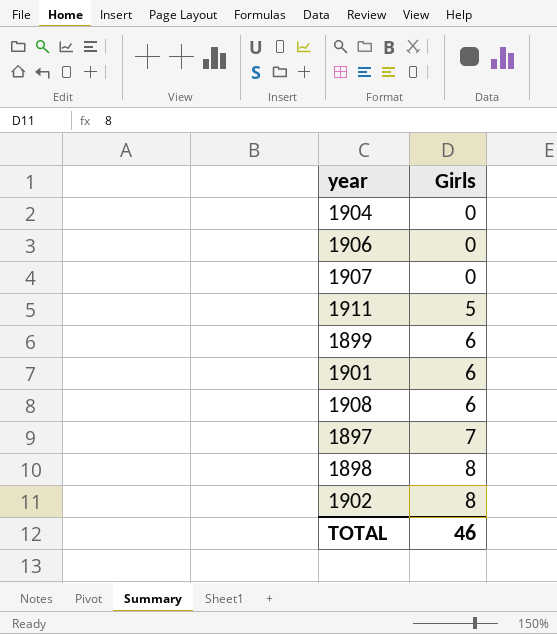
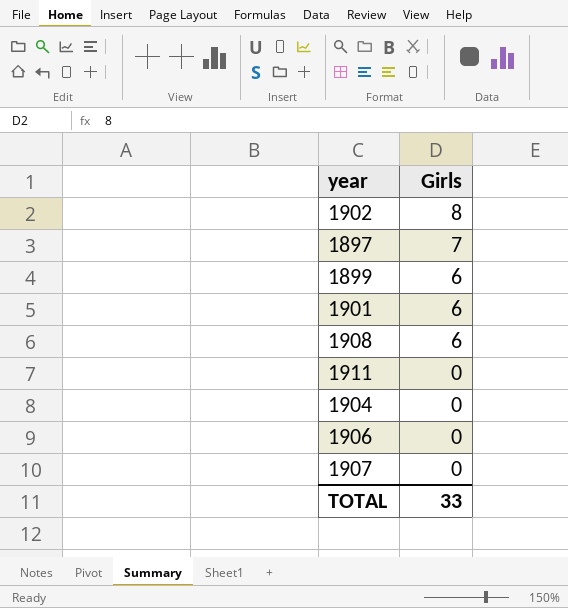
row order: Girls ascending -> Girls descending
row 1898: 8 -> none
1911 | Girls: 5 -> 0
TOTAL | Girls: 46 -> 33

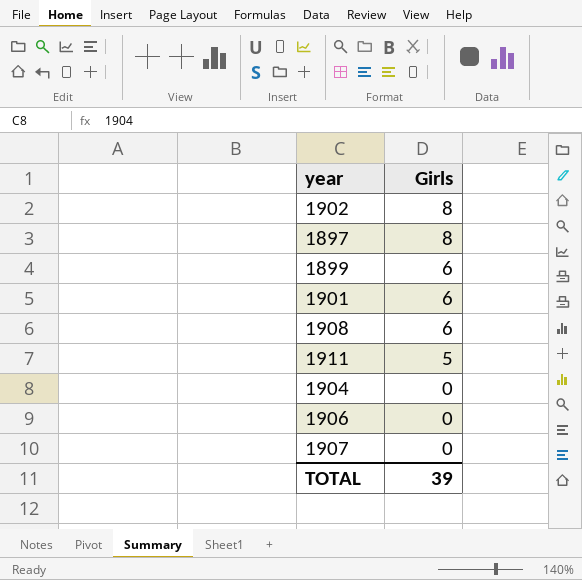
1897 | Girls: 7 -> 8
1911 | Girls: 0 -> 5
TOTAL | Girls: 33 -> 39

